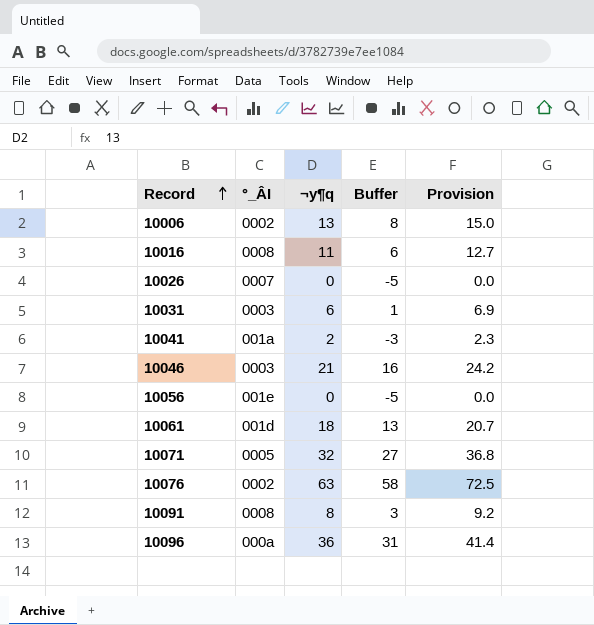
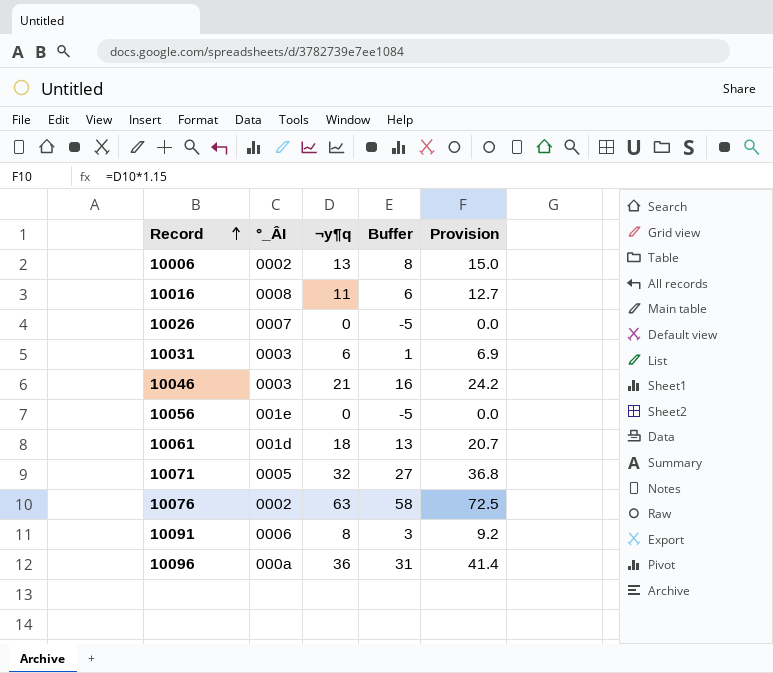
row 10041: 001a | 2 | -3 | 2.3 -> none
10091 | °_ÂI: 0008 -> 0006

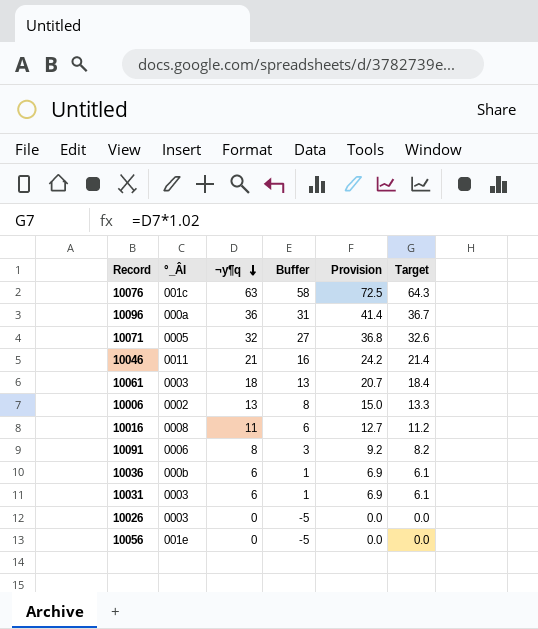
row order: Record ascending -> ¬y¶q descending
column Target | formula: none -> [¬y¶q] * 1.02
10076 | °_ÂI: 0002 -> 001c
10046 | °_ÂI: 0003 -> 0011
10061 | °_ÂI: 001d -> 0003
row 10036: none -> 000b | 6 | 1 | 6.9 | 6.1
10026 | °_ÂI: 0007 -> 0003

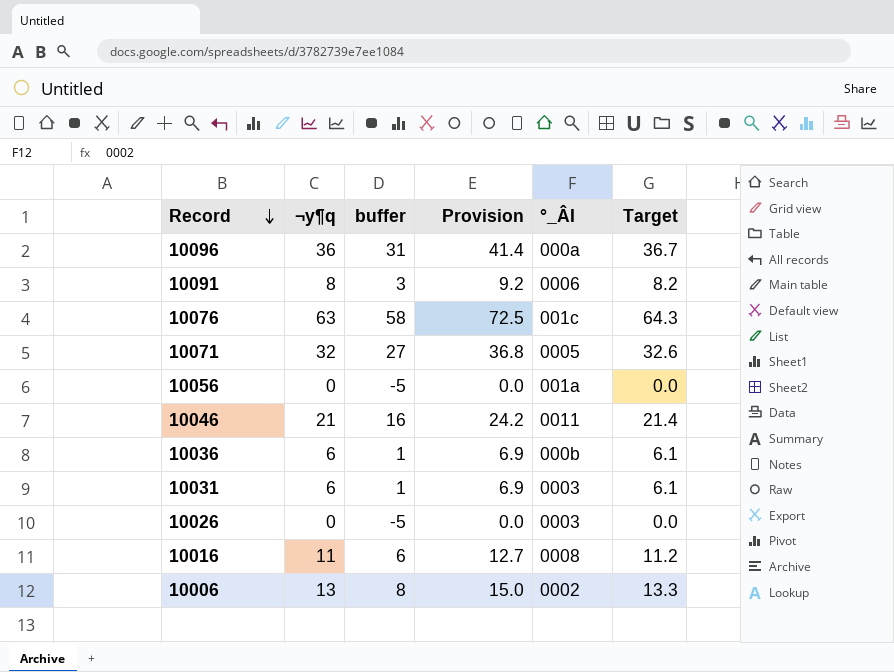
row order: ¬y¶q descending -> Record descending
column name: Buffer -> buffer
column °_ÂI | position: 2 -> 5
row 10061: 0003 | 18 | 13 | 20.7 | 18.4 -> none
10056 | °_ÂI: 001e -> 001a

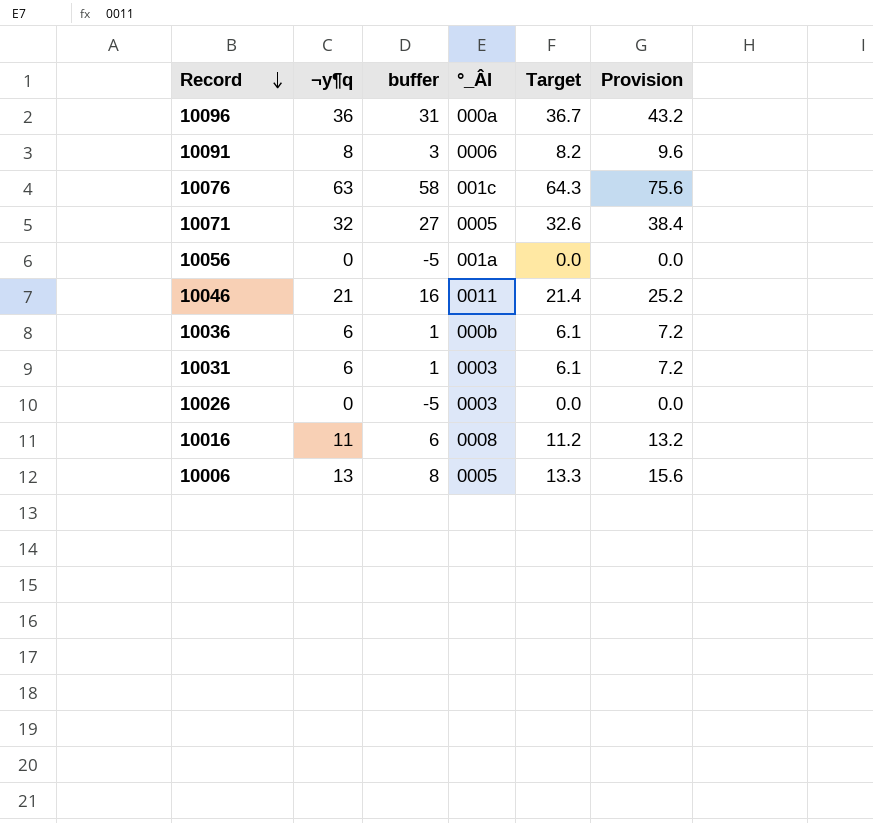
column Provision | formula: [¬y¶q] * 1.15 -> [¬y¶q] * 1.2
column Provision | position: 4 -> 6
10006 | °_ÂI: 0002 -> 0005

